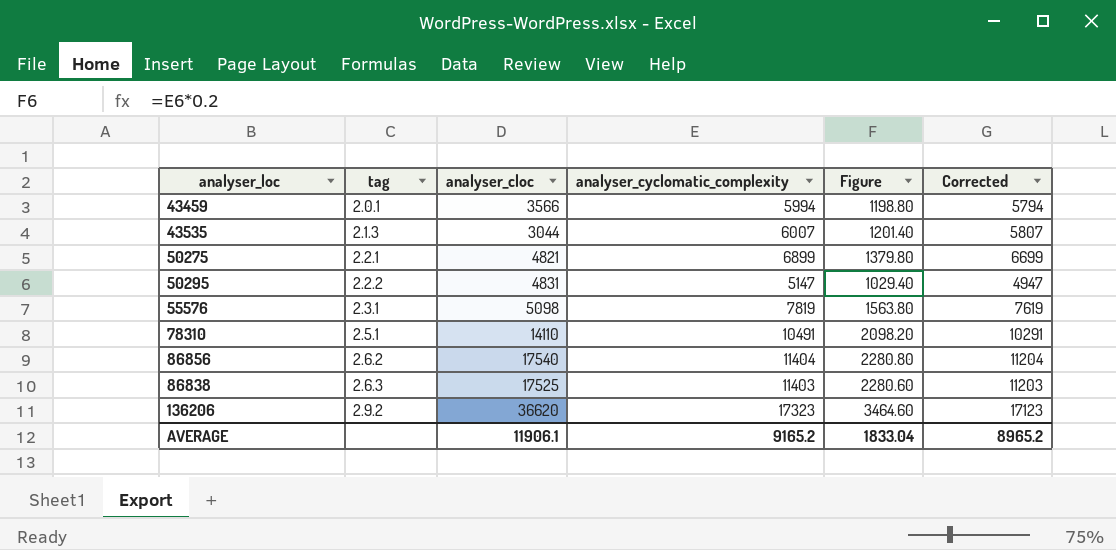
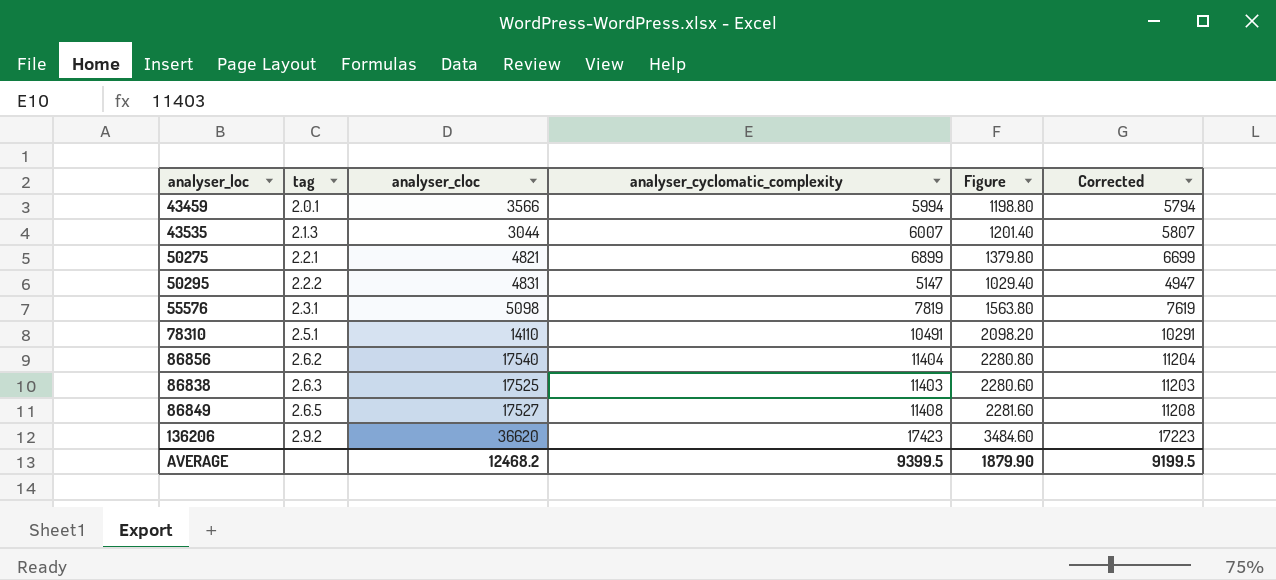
row 86849: none -> 2.6.5 | 17527 | 11408 | 2281.60 | 11208
136206 | analyser_cyclomatic_complexity: 17323 -> 17423
136206 | Figure: 3464.60 -> 3484.60
136206 | Corrected: 17123 -> 17223
AVERAGE | analyser_cloc: 11906.1 -> 12468.2
AVERAGE | analyser_cyclomatic_complexity: 9165.2 -> 9399.5
AVERAGE | Figure: 1833.04 -> 1879.90
AVERAGE | Corrected: 8965.2 -> 9199.5

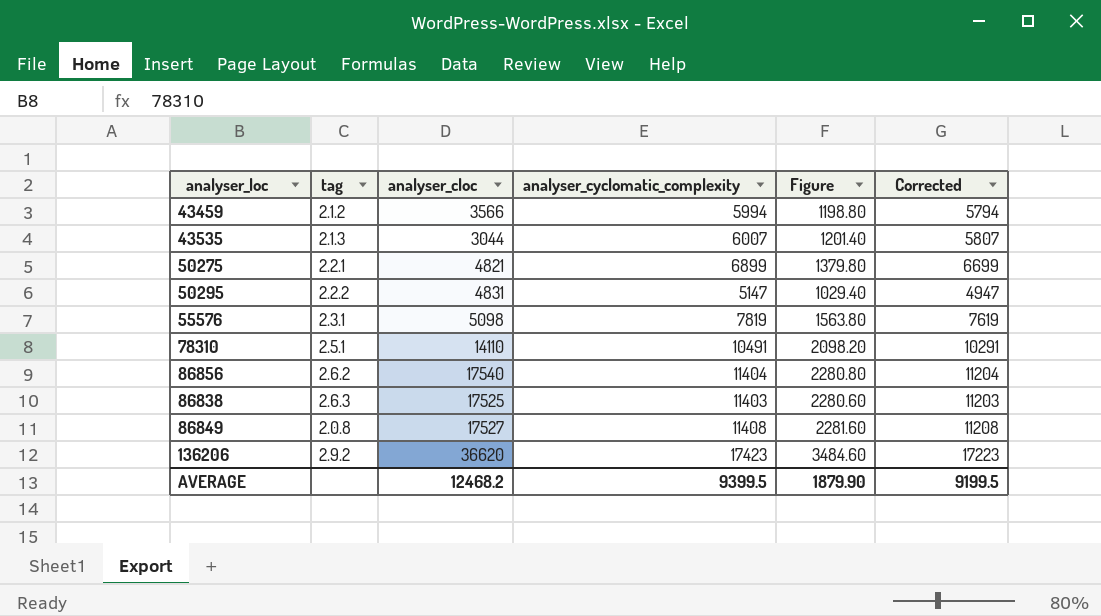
43459 | tag: 2.0.1 -> 2.1.2
86849 | tag: 2.6.5 -> 2.0.8

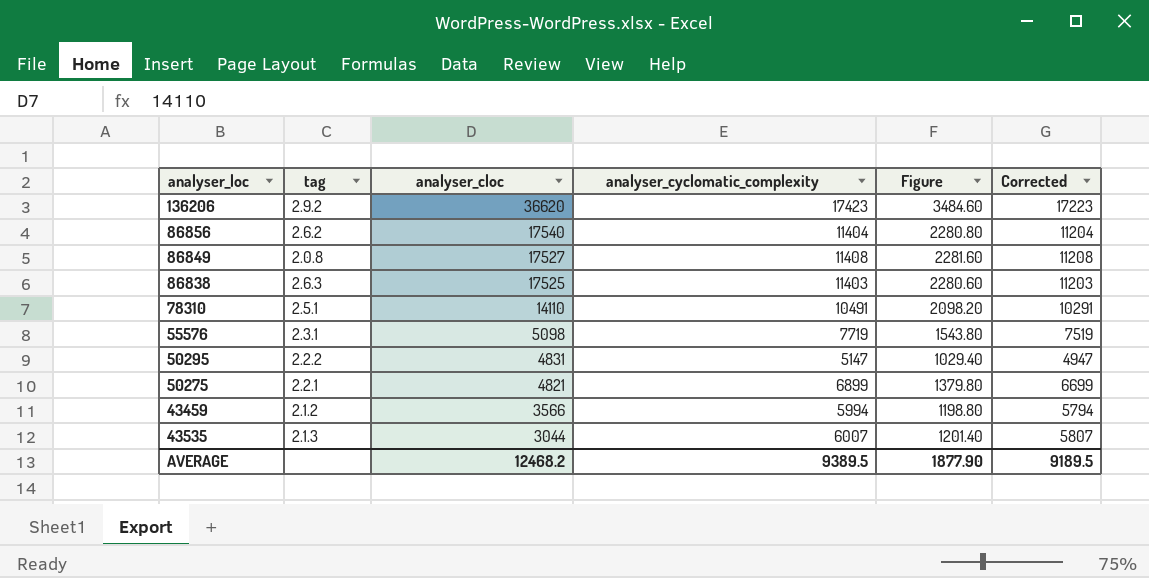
row order: none -> analyser_cloc descending
55576 | analyser_cyclomatic_complexity: 7819 -> 7719
55576 | Figure: 1563.80 -> 1543.80
55576 | Corrected: 7619 -> 7519
AVERAGE | analyser_cyclomatic_complexity: 9399.5 -> 9389.5
AVERAGE | Figure: 1879.90 -> 1877.90
AVERAGE | Corrected: 9199.5 -> 9189.5

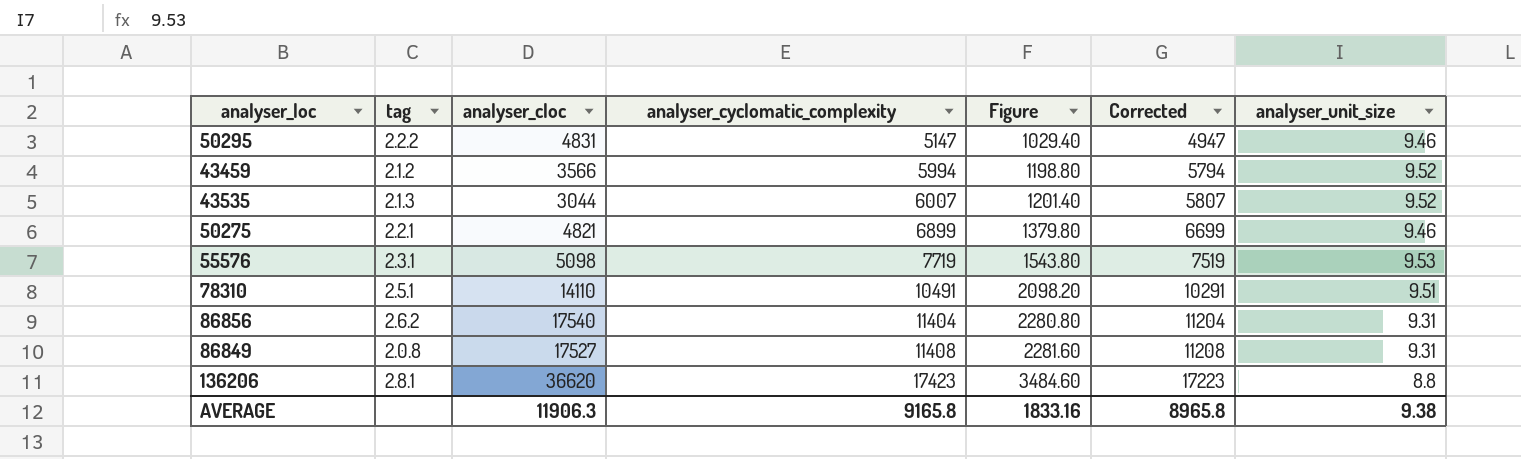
row order: analyser_cloc descending -> analyser_cyclomatic_complexity ascending
column analyser_unit_size | position: none -> 7
row 86838: 2.6.3 | 17525 | 11403 | 2280.60 | 11203 -> none
136206 | tag: 2.9.2 -> 2.8.1
AVERAGE | analyser_cloc: 12468.2 -> 11906.3
AVERAGE | analyser_cyclomatic_complexity: 9389.5 -> 9165.8
AVERAGE | Figure: 1877.90 -> 1833.16
AVERAGE | Corrected: 9189.5 -> 8965.8

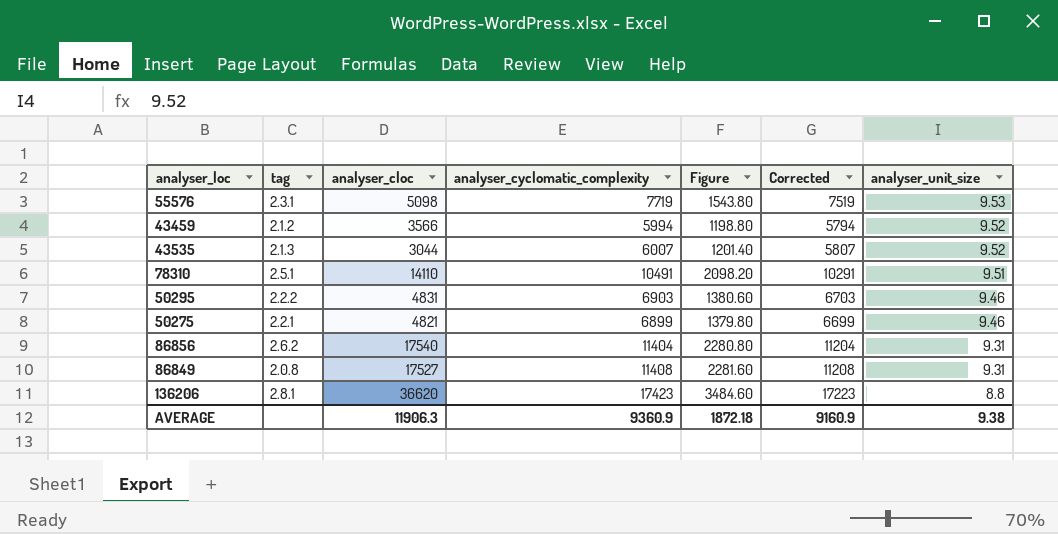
row order: analyser_cyclomatic_complexity ascending -> analyser_unit_size descending
50295 | analyser_cyclomatic_complexity: 5147 -> 6903
50295 | Figure: 1029.40 -> 1380.60
50295 | Corrected: 4947 -> 6703
AVERAGE | analyser_cyclomatic_complexity: 9165.8 -> 9360.9
AVERAGE | Figure: 1833.16 -> 1872.18
AVERAGE | Corrected: 8965.8 -> 9160.9

